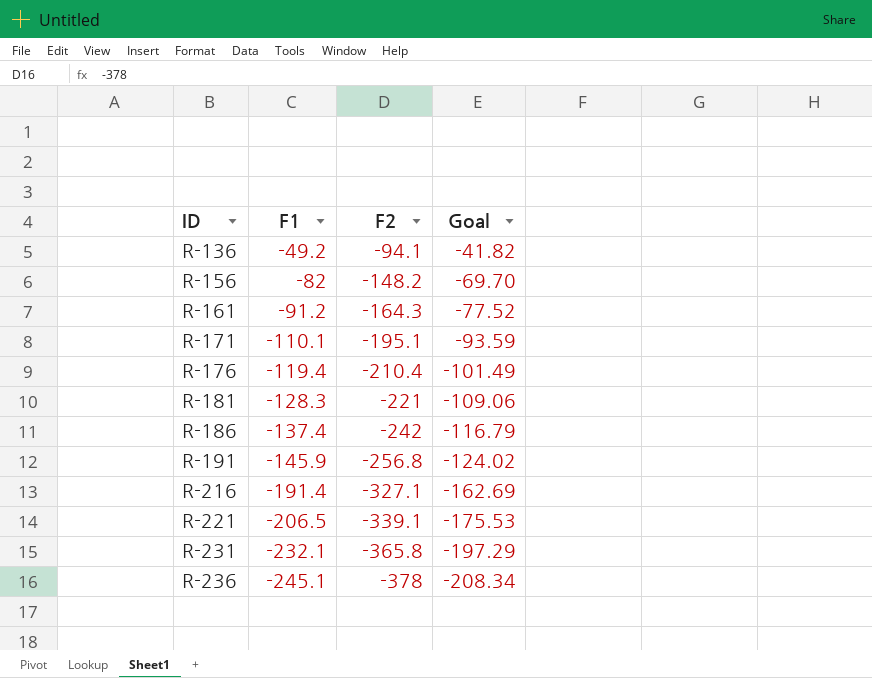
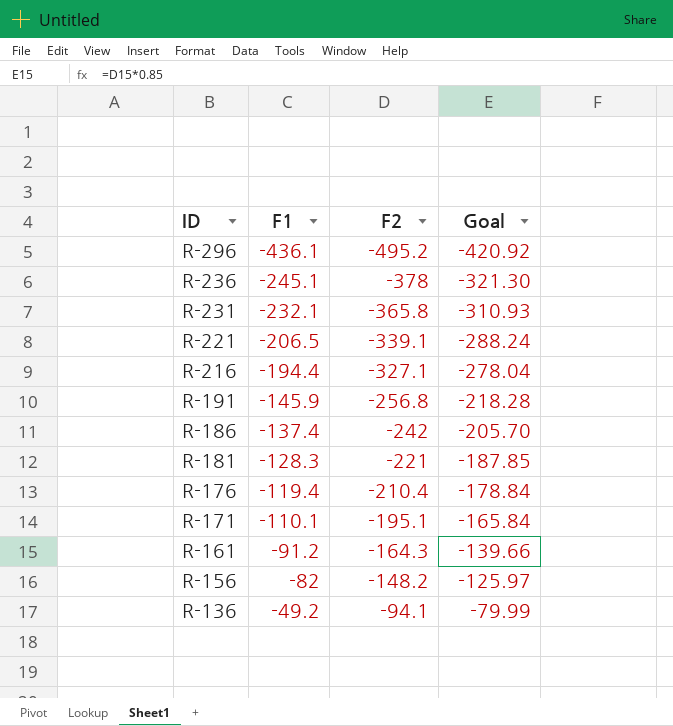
row order: ID ascending -> ID descending
column Goal | formula: [F1] * 0.85 -> [F2] * 0.85
row R-296: none -> -436.1 | -495.2 | -420.92
R-216 | F1: -191.4 -> -194.4

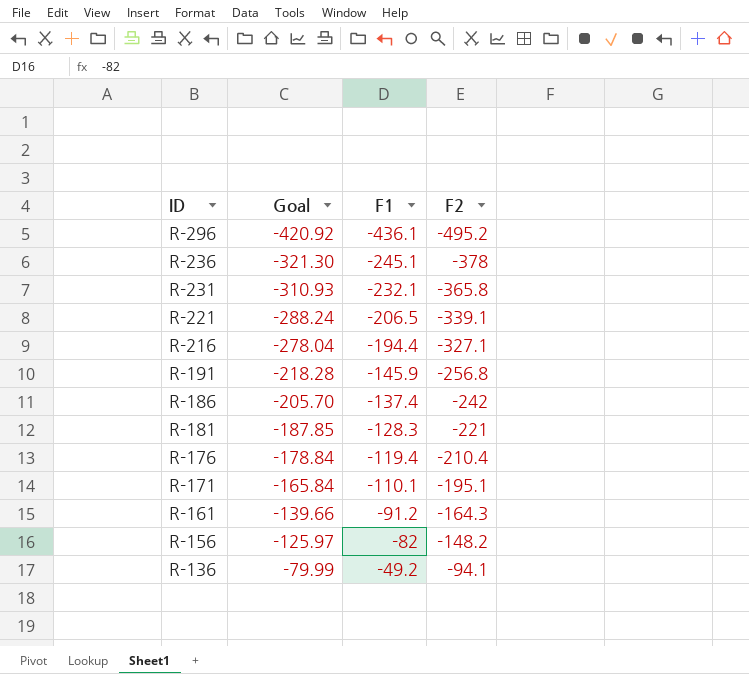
column Goal | position: 4 -> 2

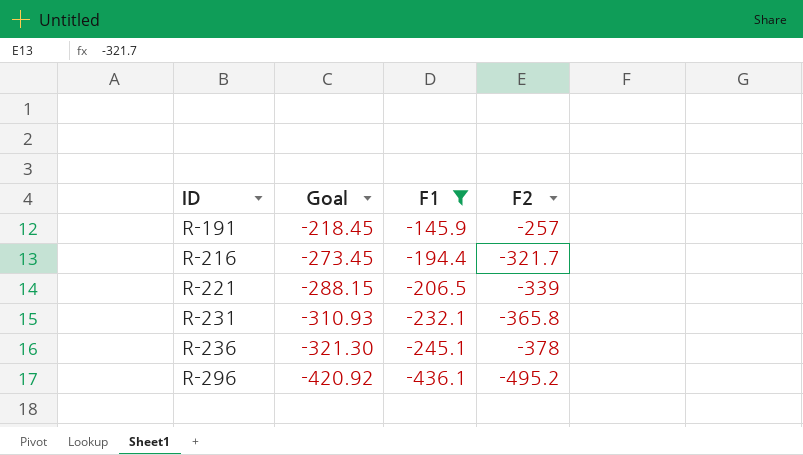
filter: none -> F1 <= -145.9
row order: ID descending -> ID ascending
R-191 | Goal: -218.28 -> -218.45
R-191 | F2: -256.8 -> -257
R-216 | Goal: -278.04 -> -273.45
R-216 | F2: -327.1 -> -321.7
R-221 | Goal: -288.24 -> -288.15
R-221 | F2: -339.1 -> -339

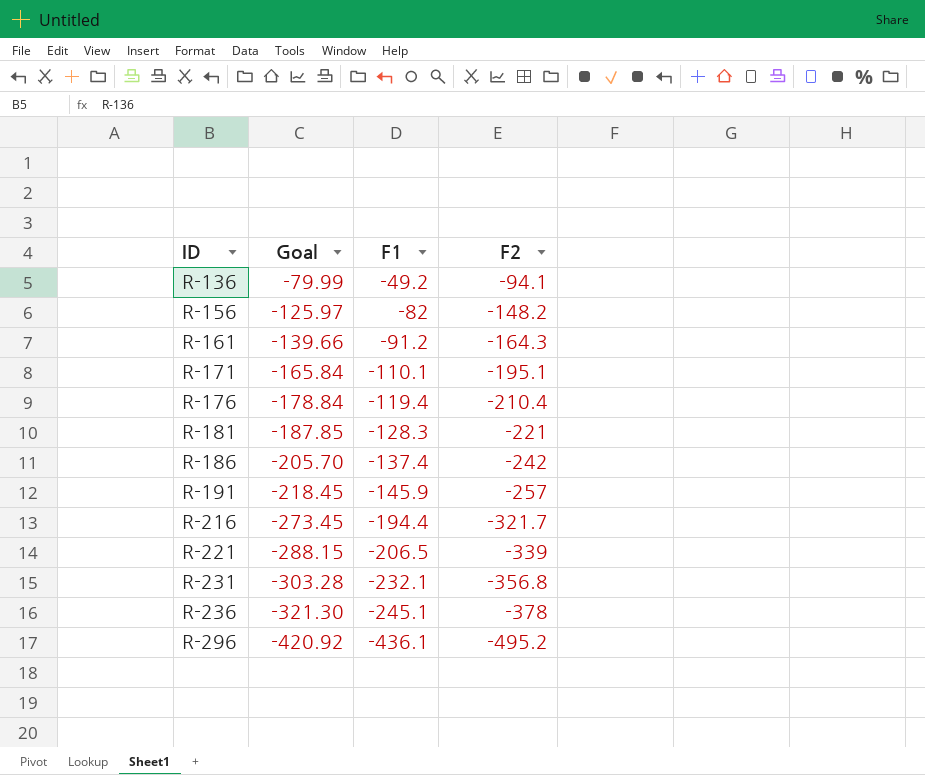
filter: F1 <= -145.9 -> none
R-231 | Goal: -310.93 -> -303.28
R-231 | F2: -365.8 -> -356.8

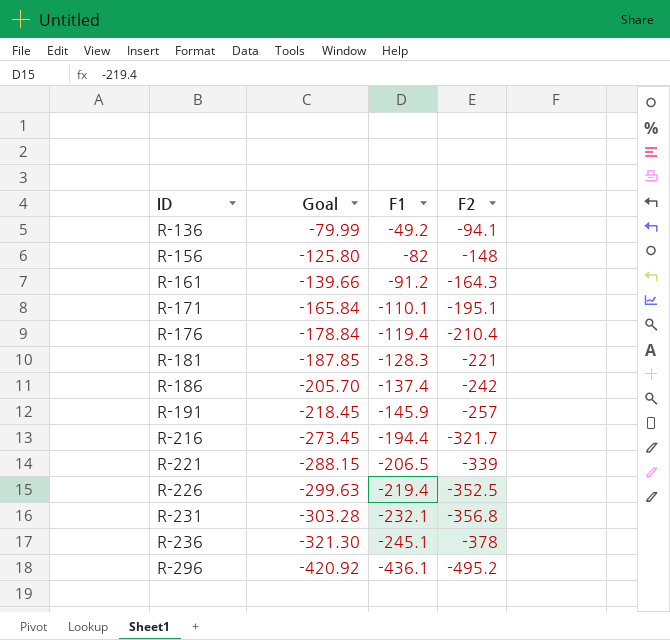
R-156 | Goal: -125.97 -> -125.80
R-156 | F2: -148.2 -> -148
row R-226: none -> -299.63 | -219.4 | -352.5

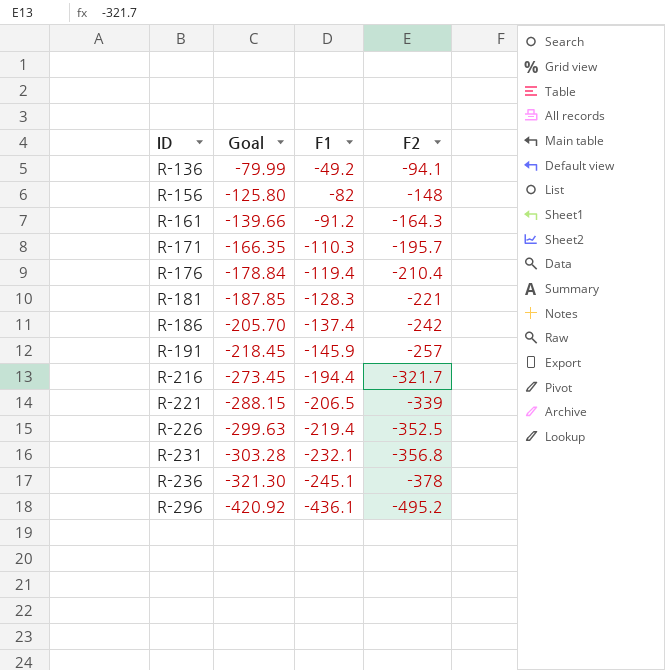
R-171 | Goal: -165.84 -> -166.35
R-171 | F1: -110.1 -> -110.3
R-171 | F2: -195.1 -> -195.7

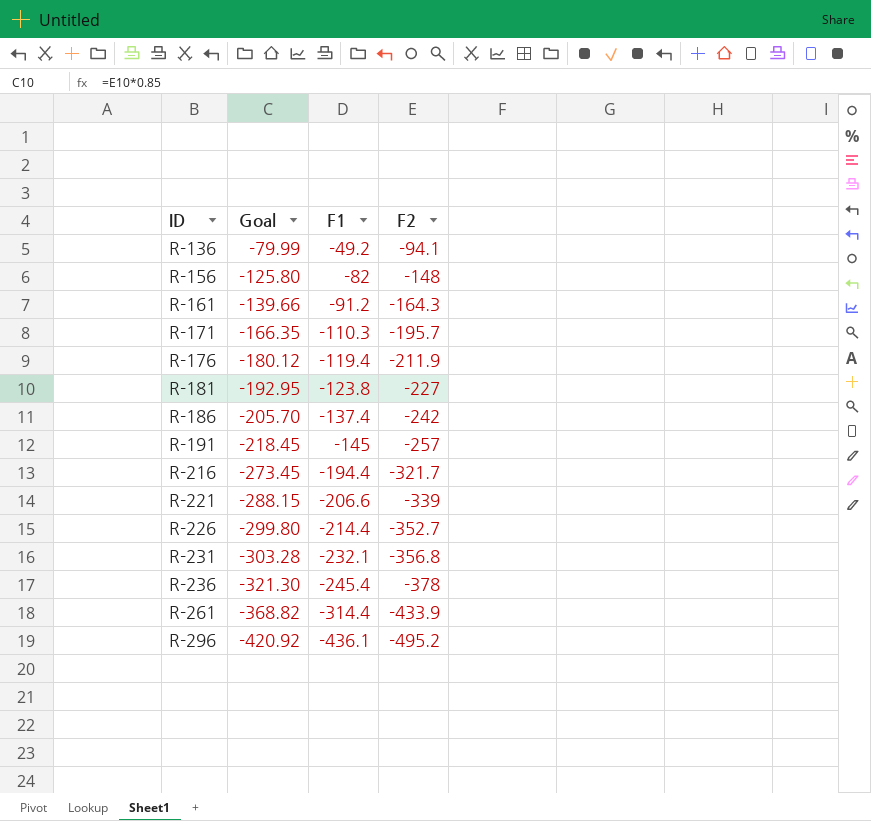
R-176 | Goal: -178.84 -> -180.12
R-176 | F2: -210.4 -> -211.9
R-181 | Goal: -187.85 -> -192.95
R-181 | F1: -128.3 -> -123.8
R-181 | F2: -221 -> -227
R-191 | F1: -145.9 -> -145
R-221 | F1: -206.5 -> -206.6
R-226 | Goal: -299.63 -> -299.80
R-226 | F1: -219.4 -> -214.4
R-226 | F2: -352.5 -> -352.7
R-236 | F1: -245.1 -> -245.4
row R-261: none -> -368.82 | -314.4 | -433.9

